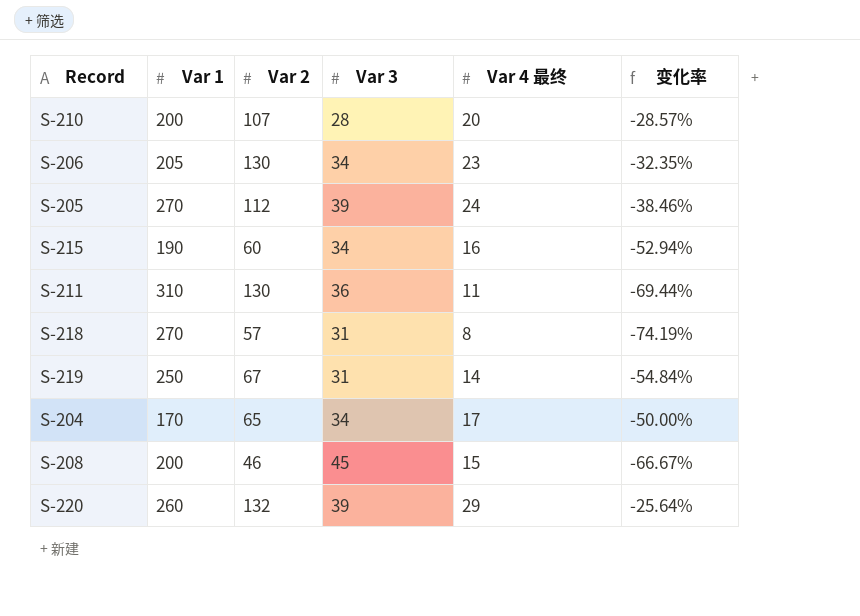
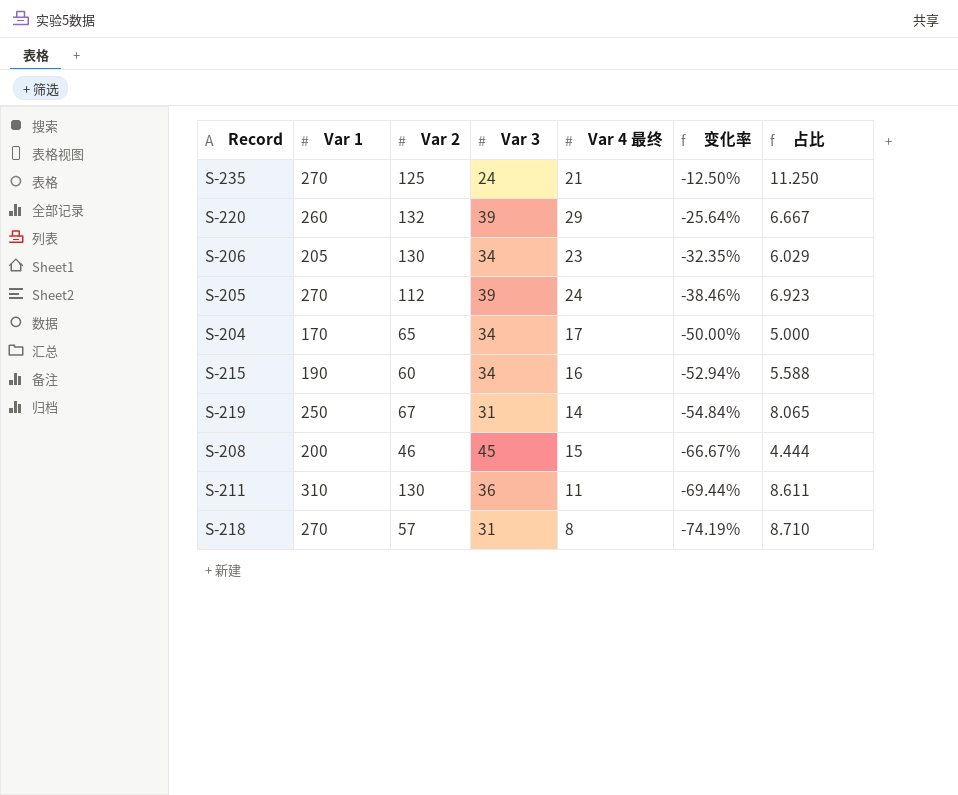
row order: none -> 变化率 descending
column 占比 | formula: none -> [Var 1] / [Var 3]
row S-210: 200 | 107 | 28 | 20 | -28.57% -> none
row S-235: none -> 270 | 125 | 24 | 21 | -12.50% | 11.250

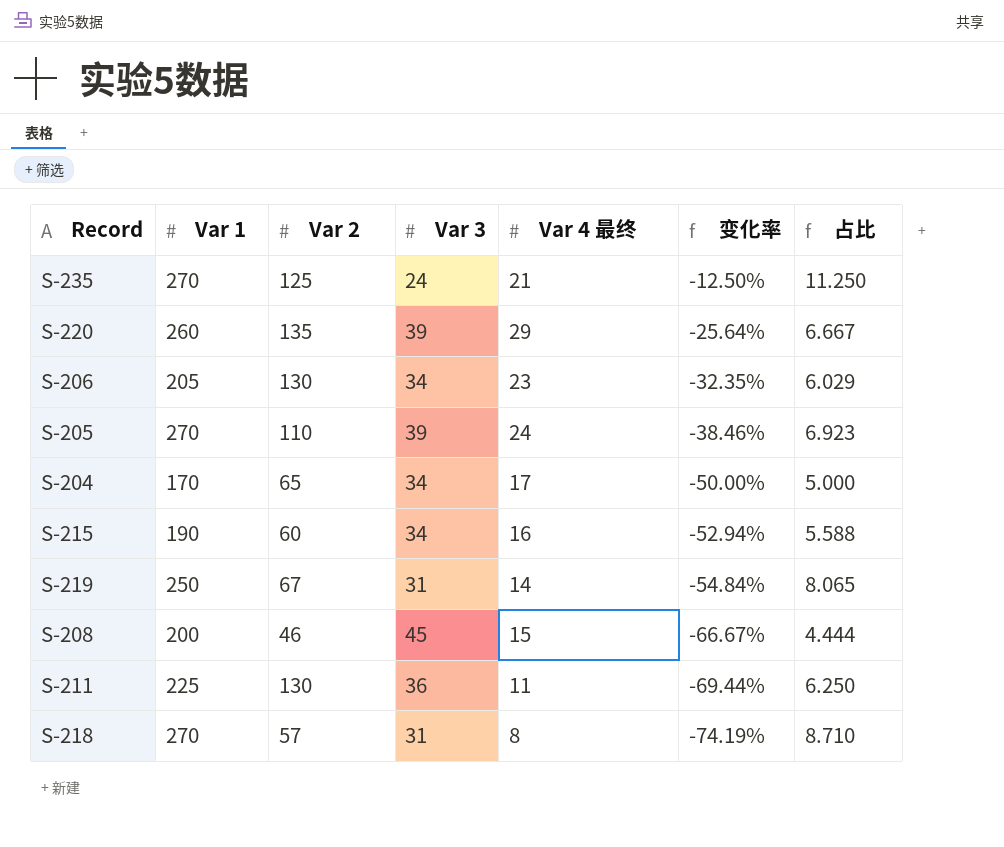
S-220 | Var 2: 132 -> 135
S-205 | Var 2: 112 -> 110
S-211 | Var 1: 310 -> 225
S-211 | 占比: 8.611 -> 6.250

